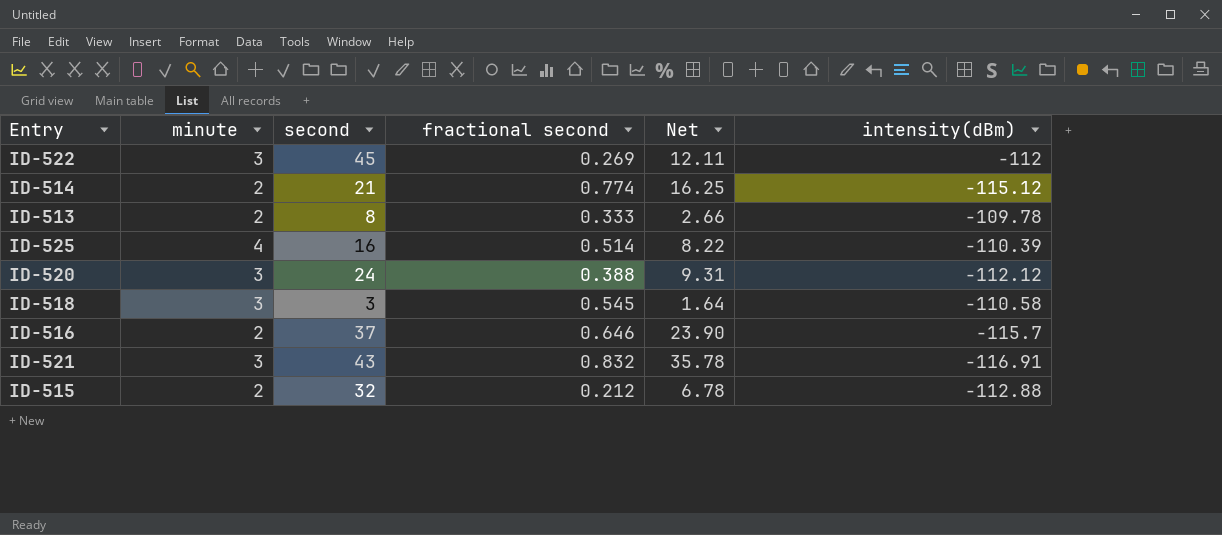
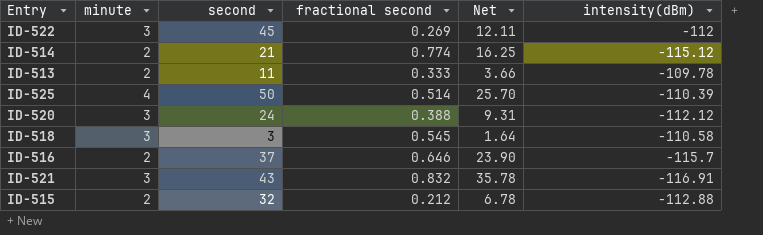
ID-513 | second: 8 -> 11
ID-513 | Net: 2.66 -> 3.66
ID-525 | second: 16 -> 50
ID-525 | Net: 8.22 -> 25.70

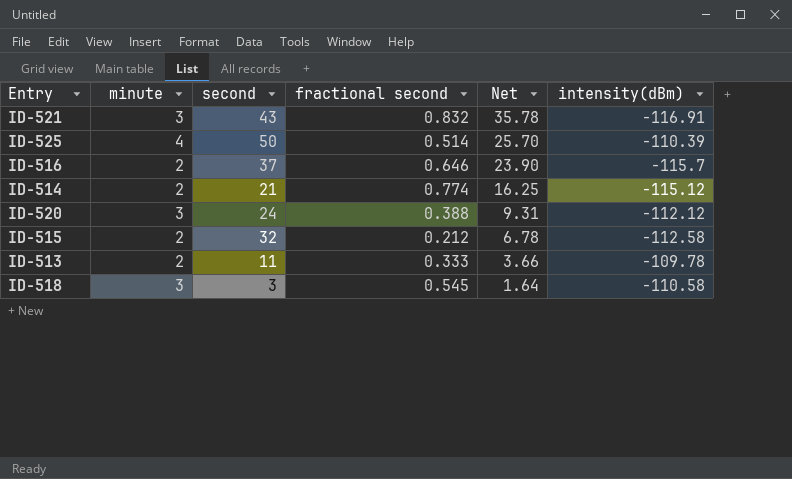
row order: none -> Net descending
row ID-522: 3 | 45 | 0.269 | 12.11 | -112 -> none
ID-515 | intensity(dBm): -112.88 -> -112.58

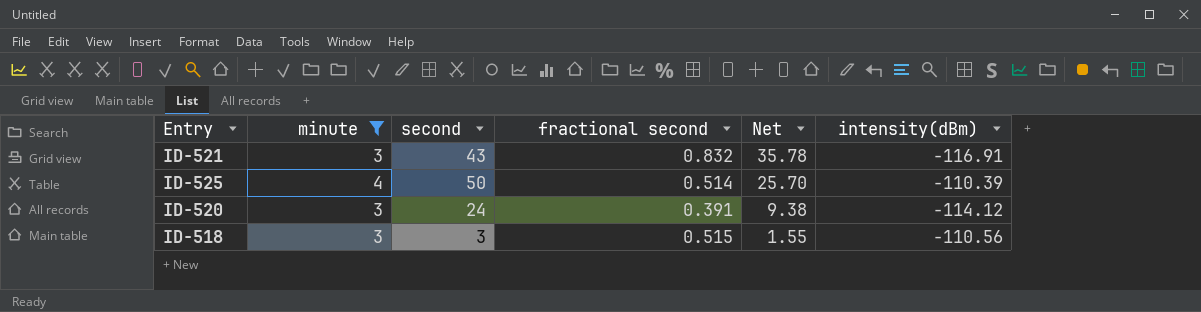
filter: none -> minute != 2
ID-520 | fractional second: 0.388 -> 0.391
ID-520 | Net: 9.31 -> 9.38
ID-520 | intensity(dBm): -112.12 -> -114.12
ID-518 | fractional second: 0.545 -> 0.515
ID-518 | Net: 1.64 -> 1.55
ID-518 | intensity(dBm): -110.58 -> -110.56

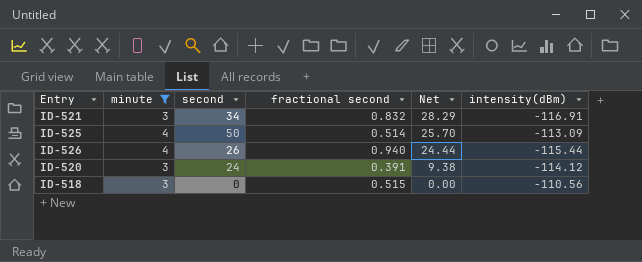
ID-521 | second: 43 -> 34
ID-521 | Net: 35.78 -> 28.29
ID-525 | intensity(dBm): -110.39 -> -113.09
row ID-526: none -> 4 | 26 | 0.940 | 24.44 | -115.44
ID-518 | second: 3 -> 0
ID-518 | Net: 1.55 -> 0.00

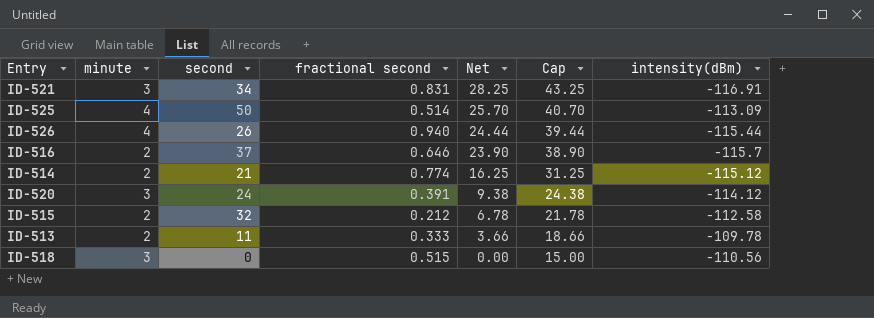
filter: minute != 2 -> none
column Cap | formula: none -> [Net] + 15
ID-521 | fractional second: 0.832 -> 0.831
ID-521 | Net: 28.29 -> 28.25

